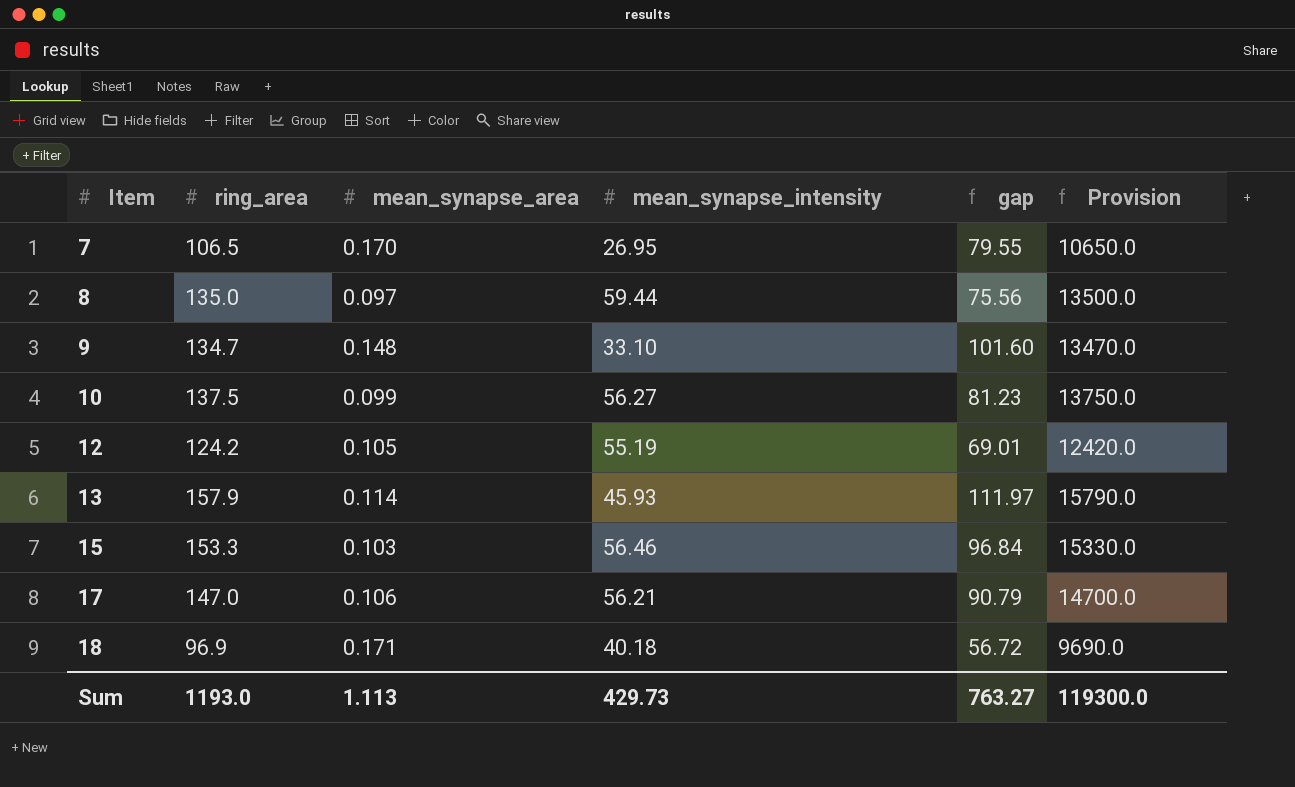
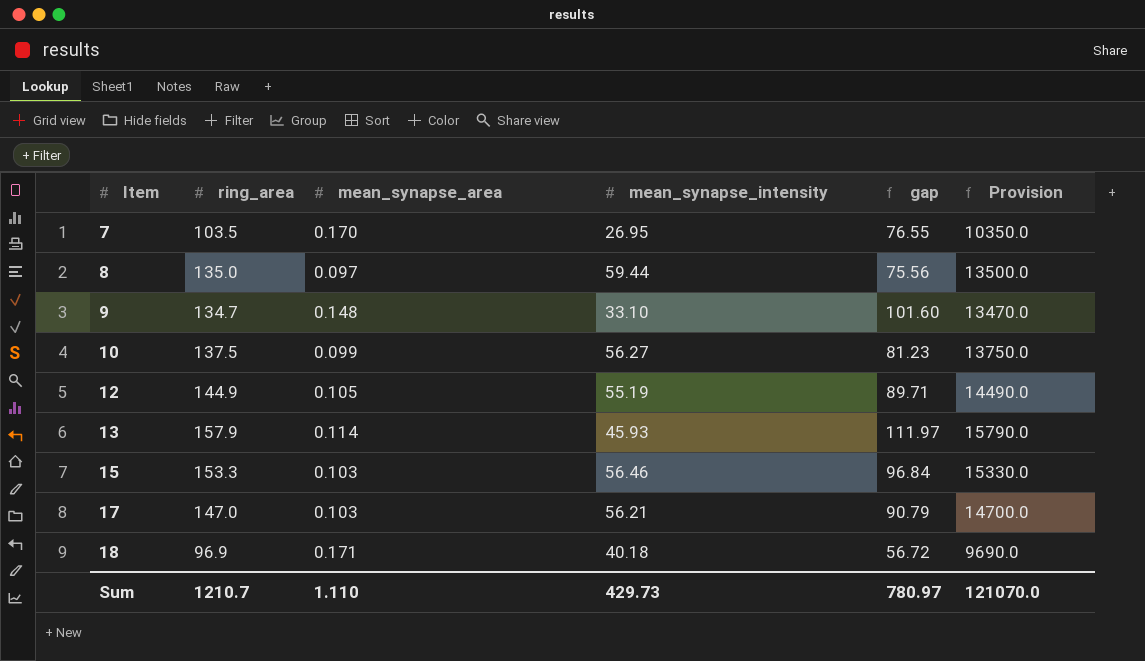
7 | ring_area: 106.5 -> 103.5
7 | gap: 79.55 -> 76.55
7 | Provision: 10650.0 -> 10350.0
12 | ring_area: 124.2 -> 144.9
12 | gap: 69.01 -> 89.71
12 | Provision: 12420.0 -> 14490.0
17 | mean_synapse_area: 0.106 -> 0.103
Sum | ring_area: 1193.0 -> 1210.7
Sum | mean_synapse_area: 1.113 -> 1.110
Sum | gap: 763.27 -> 780.97
Sum | Provision: 119300.0 -> 121070.0

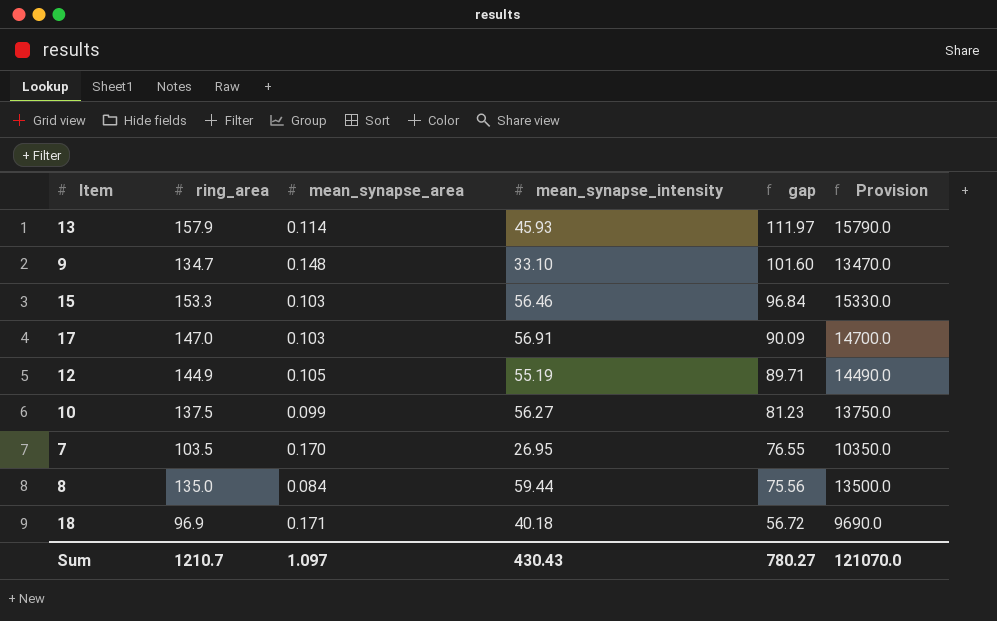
row order: Item ascending -> gap descending
17 | mean_synapse_intensity: 56.21 -> 56.91
17 | gap: 90.79 -> 90.09
8 | mean_synapse_area: 0.097 -> 0.084
Sum | mean_synapse_area: 1.110 -> 1.097
Sum | mean_synapse_intensity: 429.73 -> 430.43
Sum | gap: 780.97 -> 780.27

